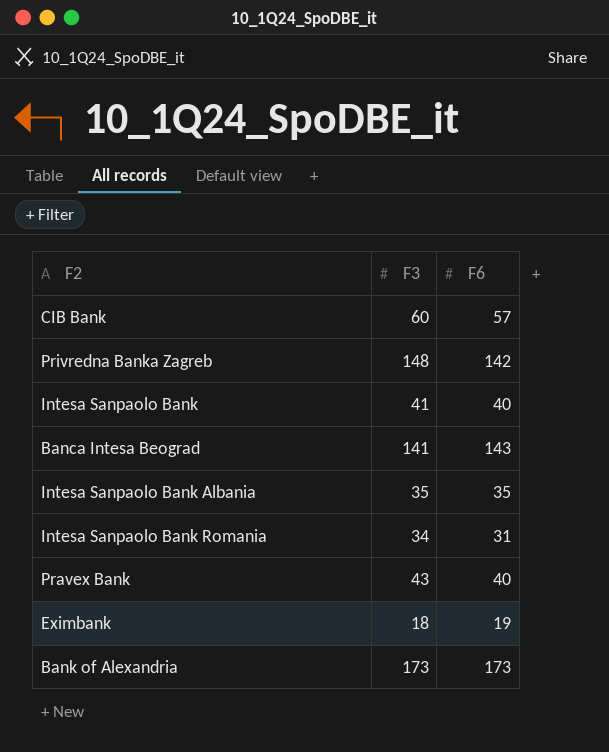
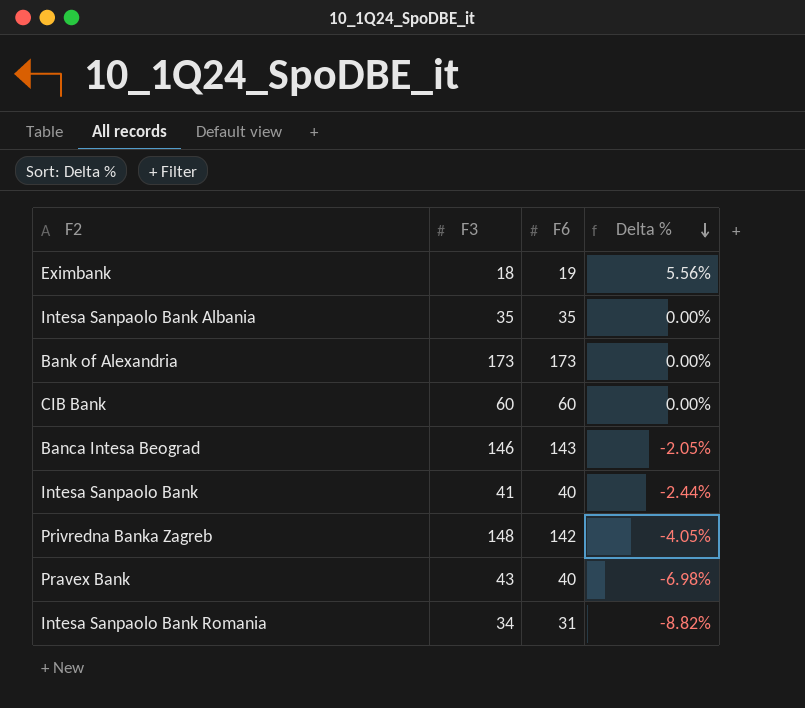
row order: none -> Delta % descending
column Delta % | formula: none -> ([F6] - [F3]) / [F3]
CIB Bank | F6: 57 -> 60
Banca Intesa Beograd | F3: 141 -> 146

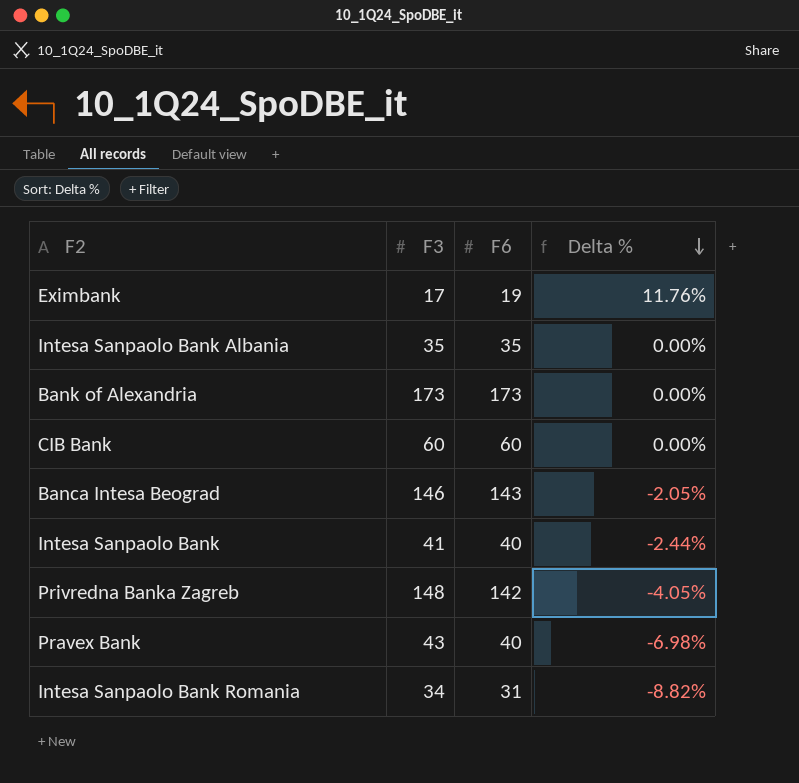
Eximbank | F3: 18 -> 17
Eximbank | Delta %: 5.56% -> 11.76%

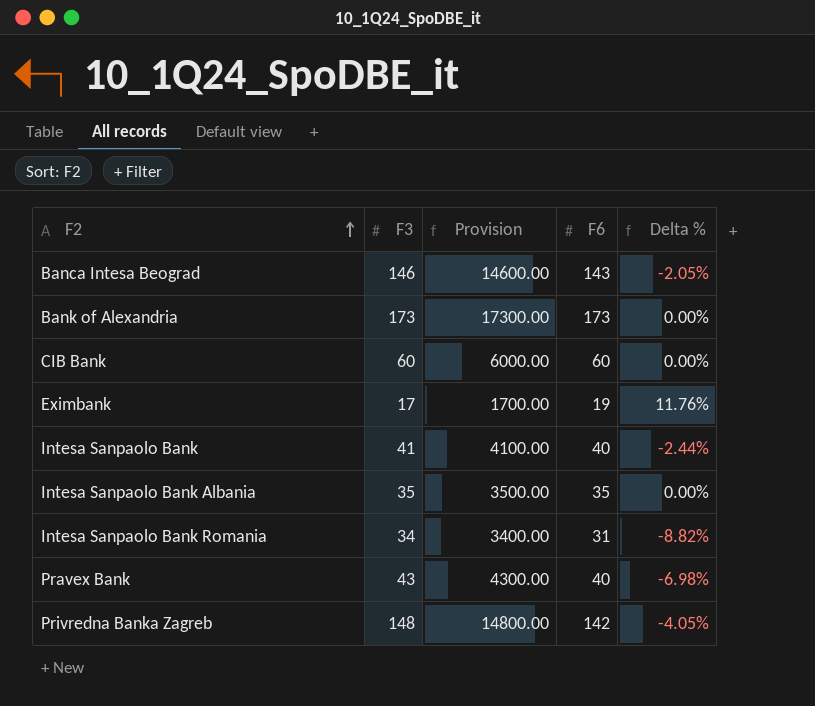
row order: Delta % descending -> F2 ascending
column Provision | formula: none -> [F3] * 100

